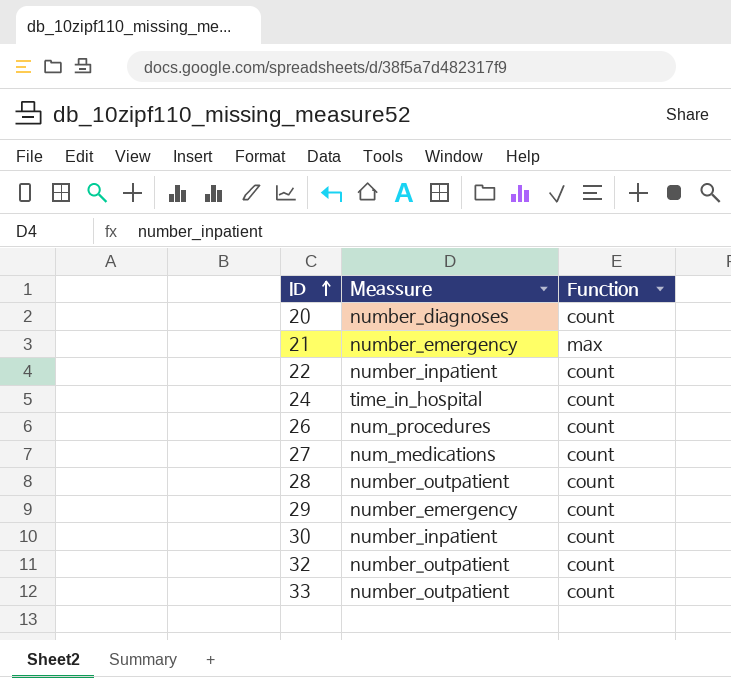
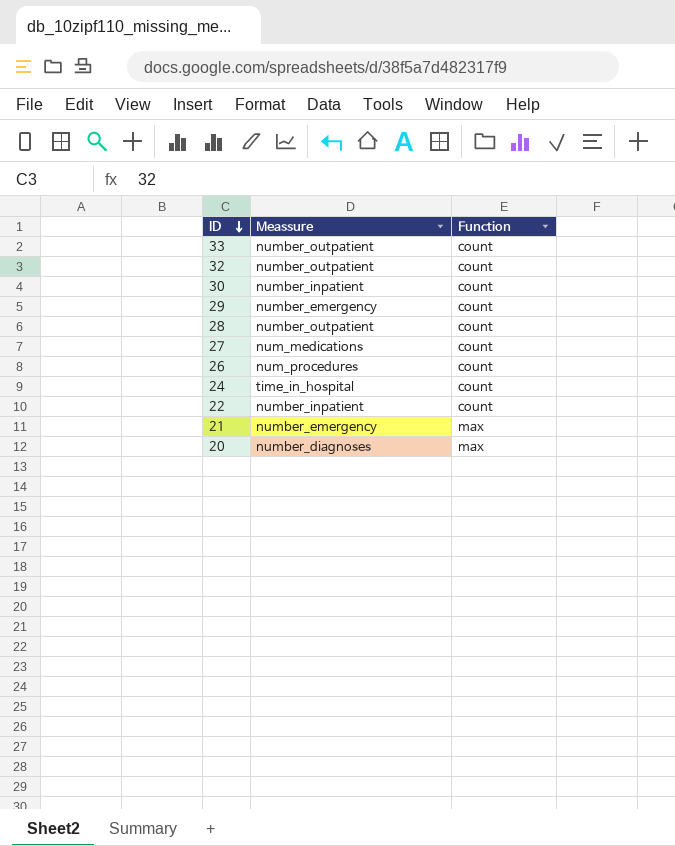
row order: ID ascending -> ID descending
20 | Function: count -> max

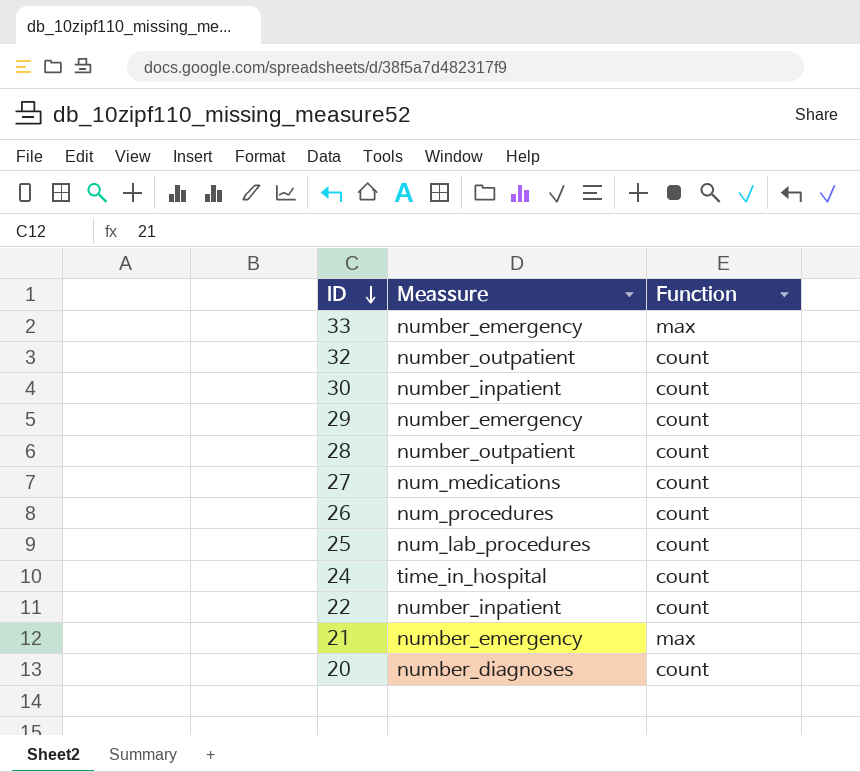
33 | Meassure: number_outpatient -> number_emergency
33 | Function: count -> max
row 25: none -> num_lab_procedures | count
20 | Function: max -> count

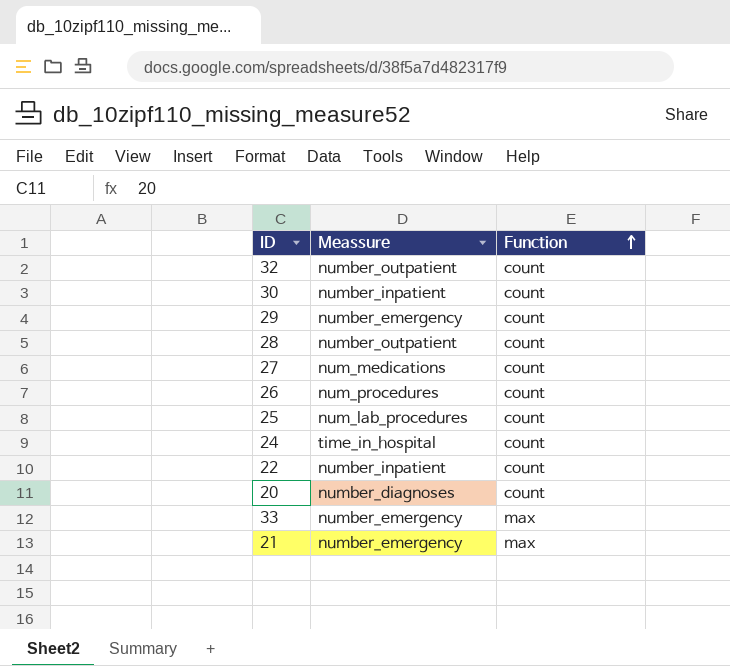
row order: ID descending -> Function ascending

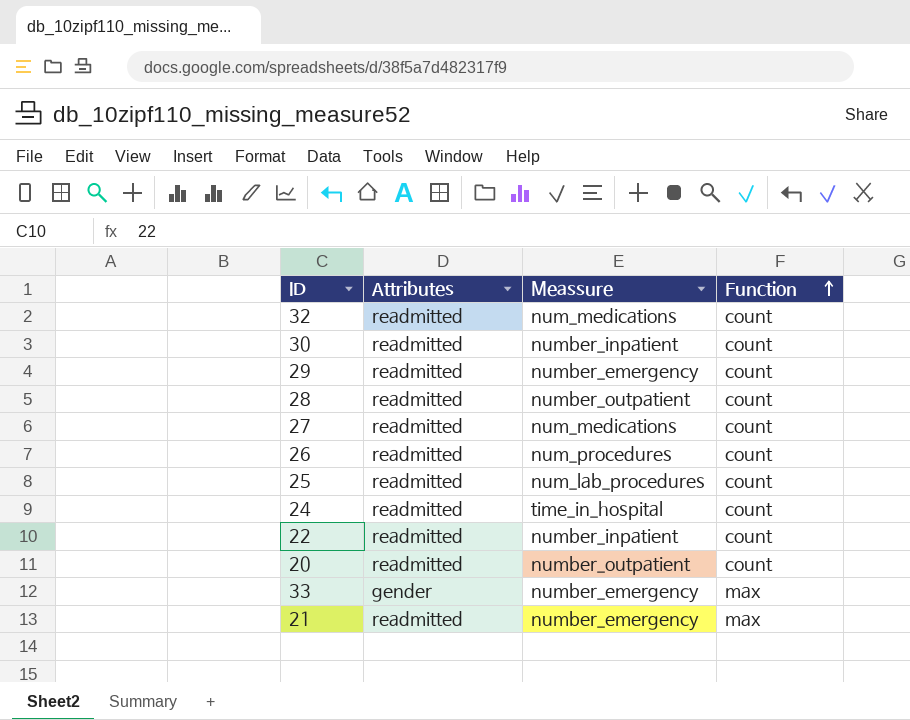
column Attributes | position: none -> 2
32 | Meassure: number_outpatient -> num_medications
20 | Meassure: number_diagnoses -> number_outpatient

